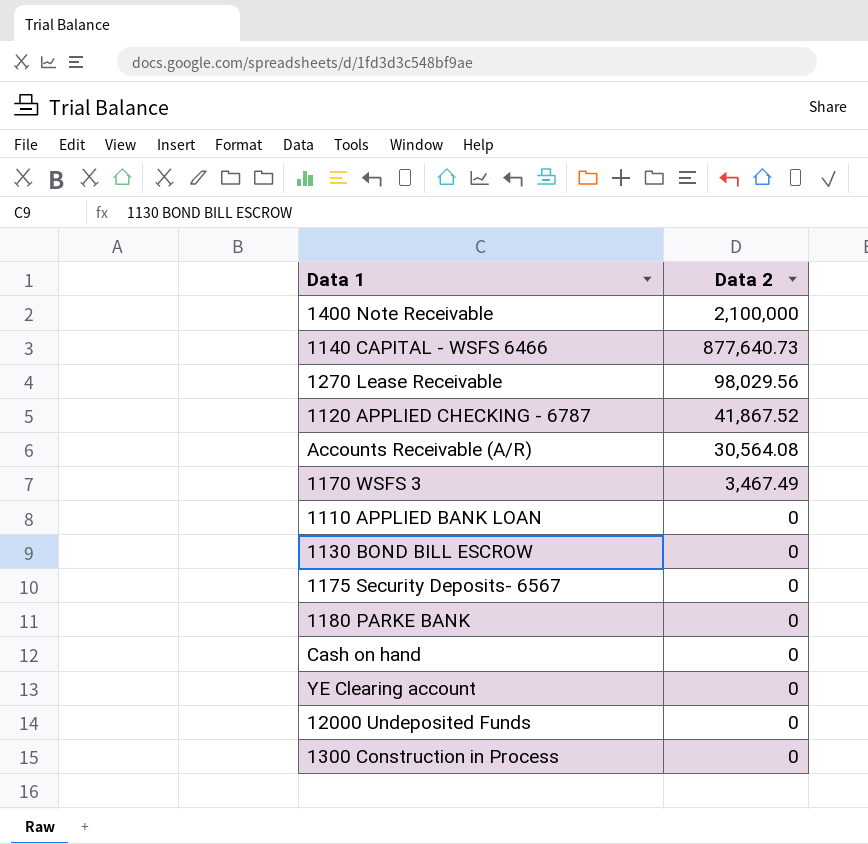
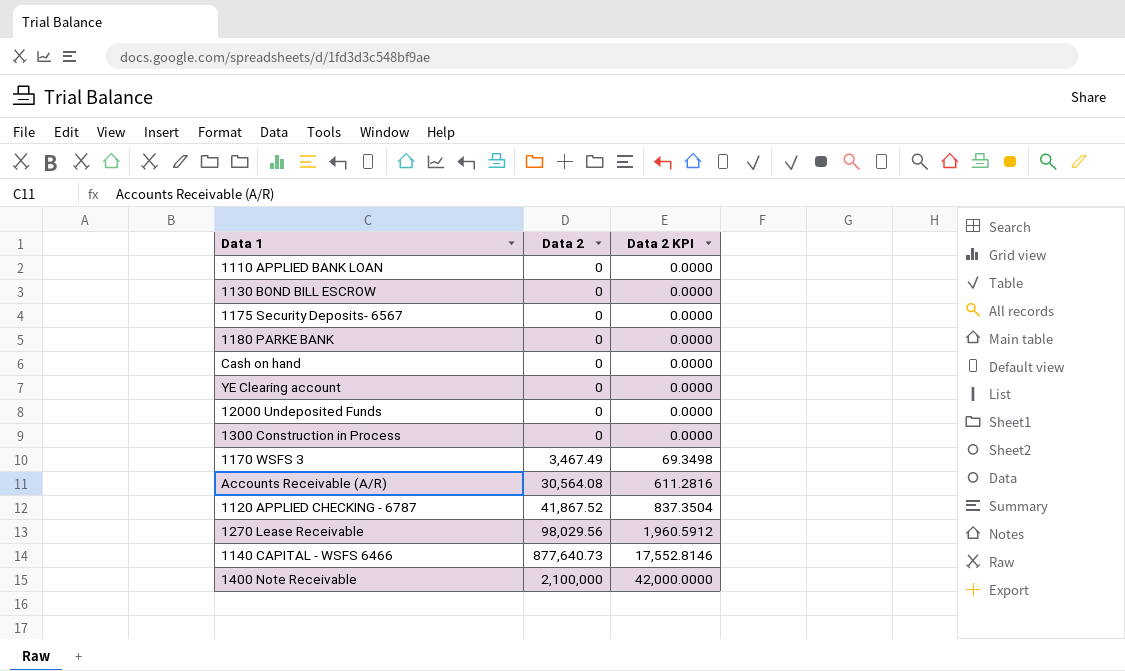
row order: Data 2 descending -> Data 2 ascending
column Data 2 KPI | formula: none -> [Data 2] * 0.02

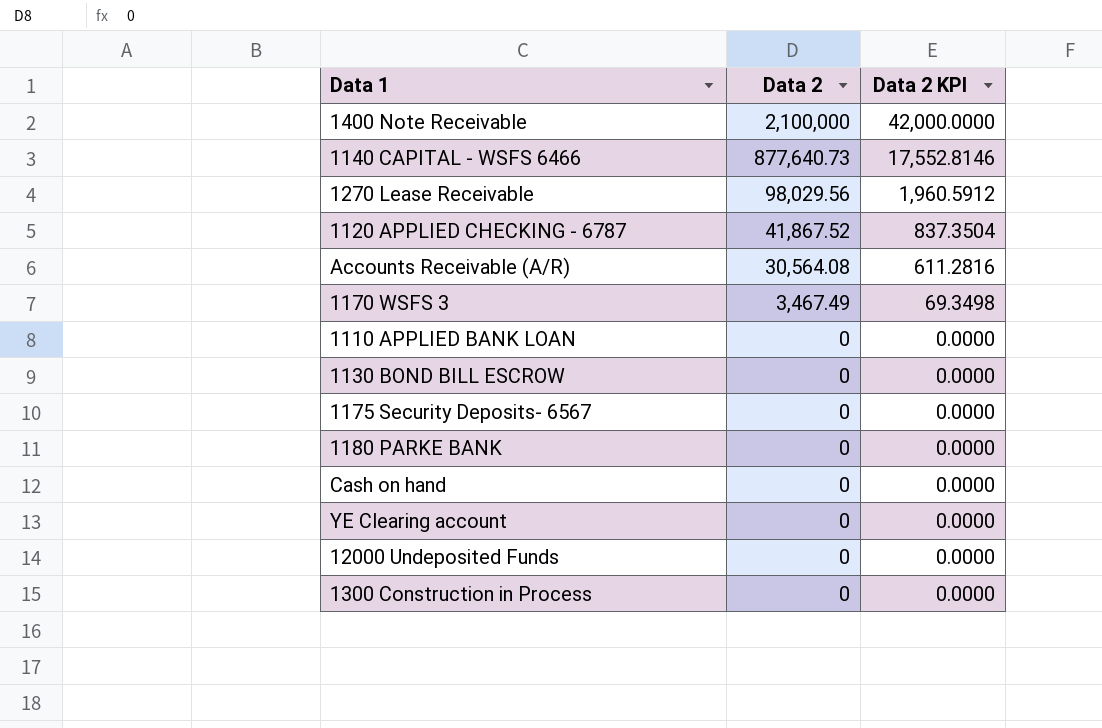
row order: Data 2 ascending -> Data 2 descending

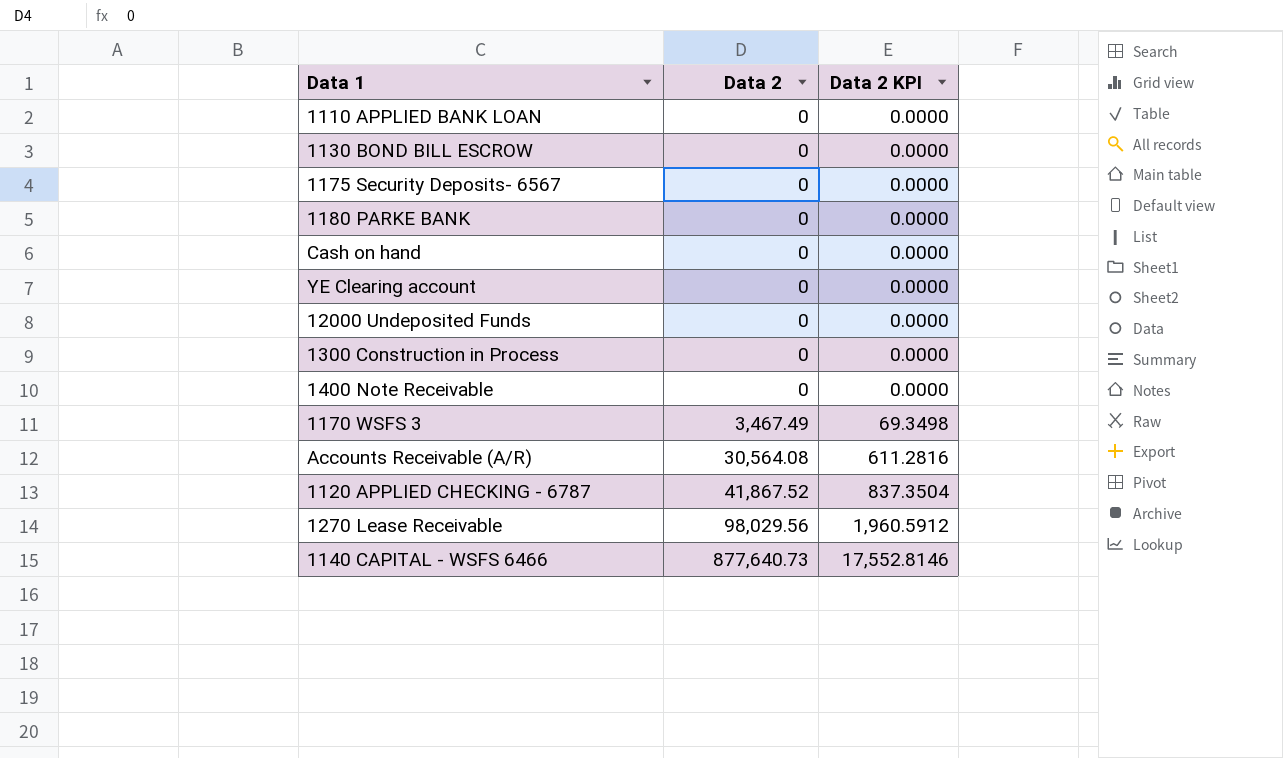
row order: Data 2 descending -> Data 2 ascending
1400 Note Receivable | Data 2: 2,100,000 -> 0
1400 Note Receivable | Data 2 KPI: 42,000.0000 -> 0.0000

